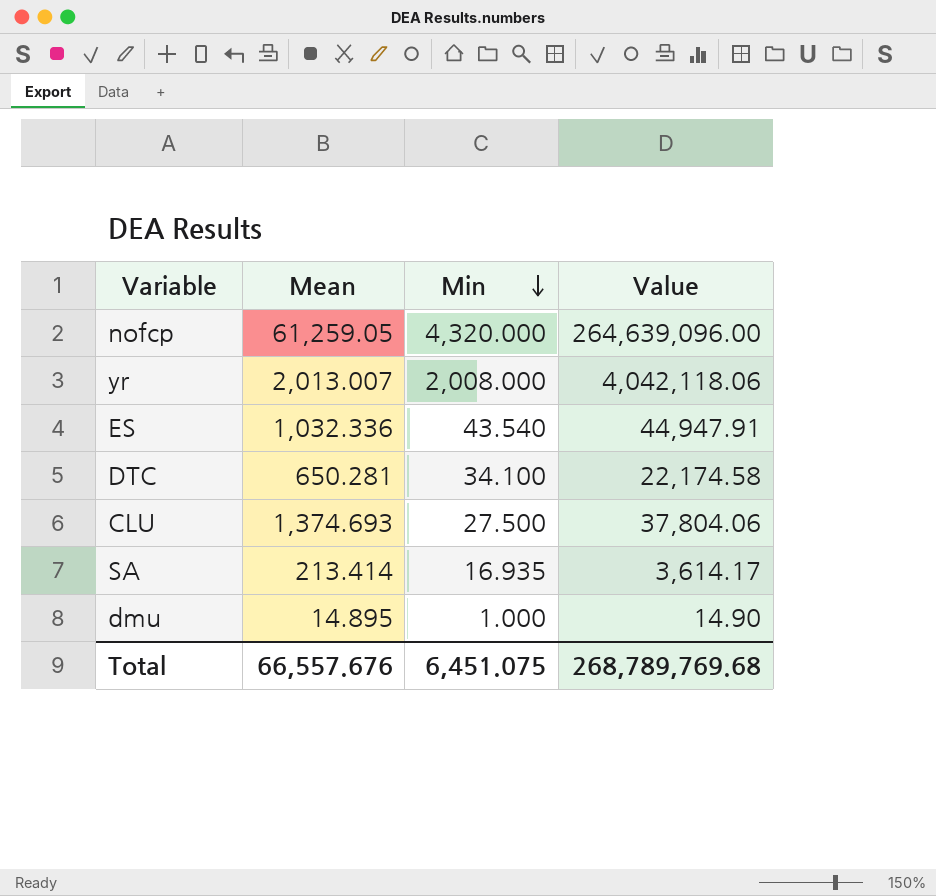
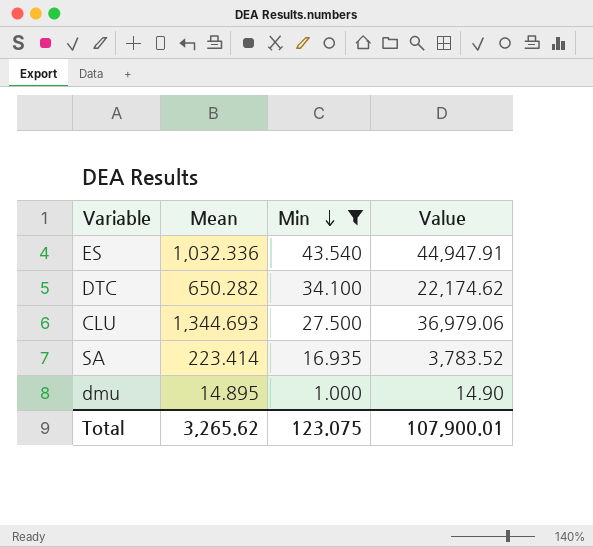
filter: none -> Min <= 43.540
DTC | Mean: 650.281 -> 650.282
DTC | Value: 22,174.58 -> 22,174.62
CLU | Mean: 1,374.693 -> 1,344.693
CLU | Value: 37,804.06 -> 36,979.06
SA | Mean: 213.414 -> 223.414
SA | Value: 3,614.17 -> 3,783.52
Total | Mean: 66,557.676 -> 3,265.62
Total | Min: 6,451.075 -> 123.075
Total | Value: 268,789,769.68 -> 107,900.01

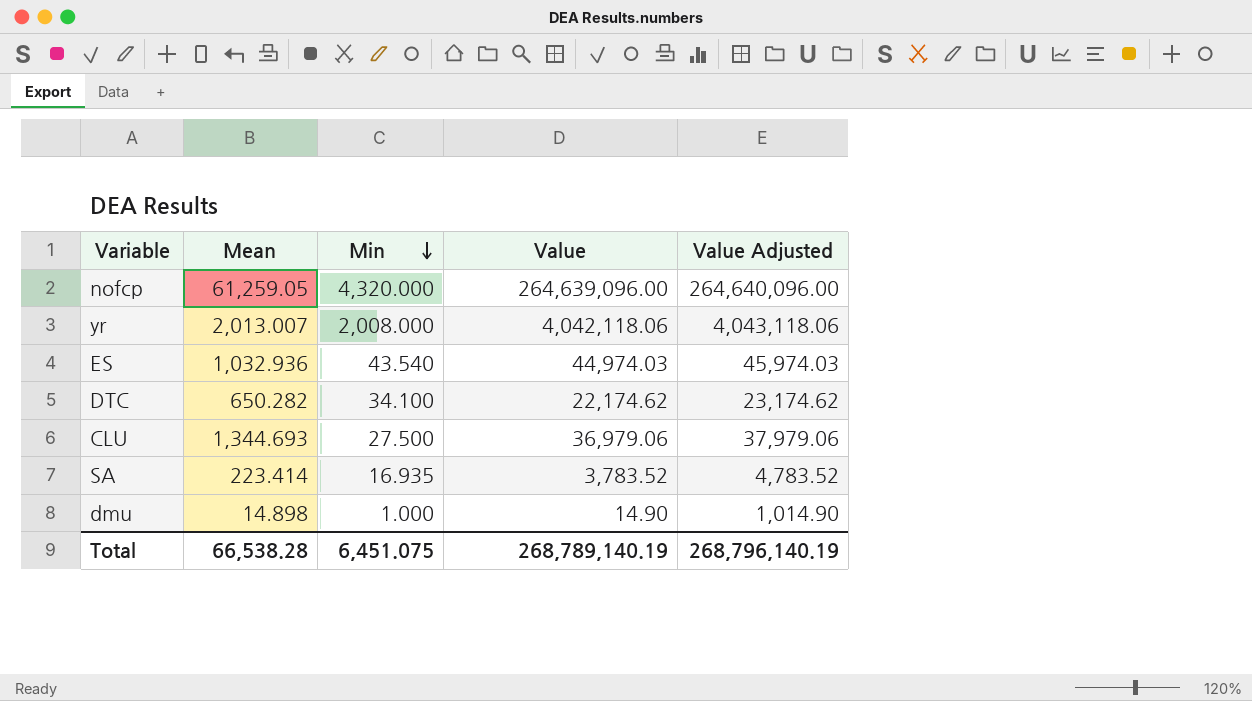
filter: Min <= 43.540 -> none
column Value Adjusted | formula: none -> [Value] + 1000
ES | Mean: 1,032.336 -> 1,032.936
ES | Value: 44,947.91 -> 44,974.03
dmu | Mean: 14.895 -> 14.898
Total | Mean: 3,265.62 -> 66,538.28
Total | Min: 123.075 -> 6,451.075
Total | Value: 107,900.01 -> 268,789,140.19

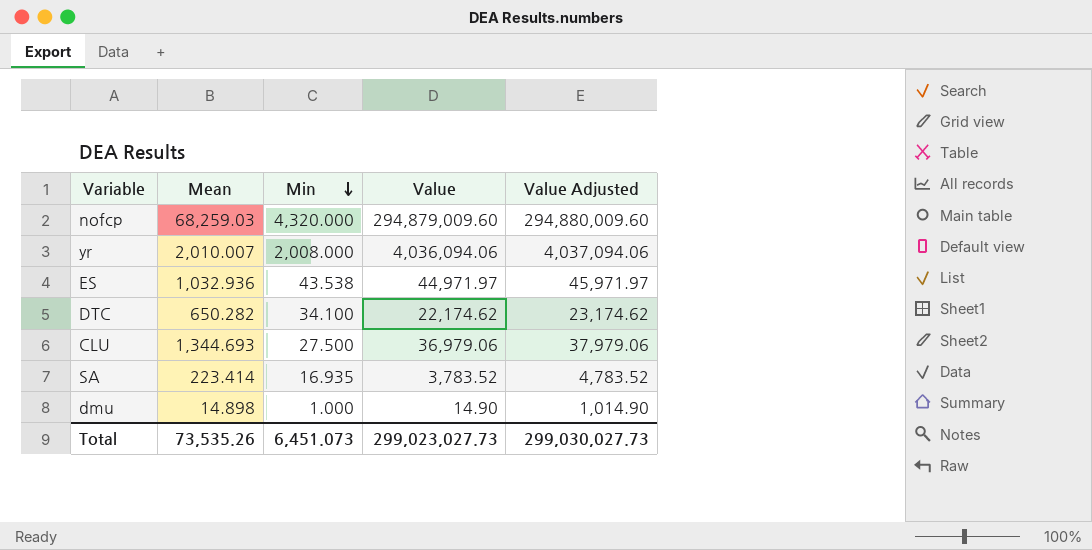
nofcp | Mean: 61,259.05 -> 68,259.03
nofcp | Value: 264,639,096.00 -> 294,879,009.60
nofcp | Value Adjusted: 264,640,096.00 -> 294,880,009.60
yr | Mean: 2,013.007 -> 2,010.007
yr | Value: 4,042,118.06 -> 4,036,094.06
yr | Value Adjusted: 4,043,118.06 -> 4,037,094.06
ES | Min: 43.540 -> 43.538
ES | Value: 44,974.03 -> 44,971.97
ES | Value Adjusted: 45,974.03 -> 45,971.97
Total | Mean: 66,538.28 -> 73,535.26
Total | Min: 6,451.075 -> 6,451.073
Total | Value: 268,789,140.19 -> 299,023,027.73
Total | Value Adjusted: 268,796,140.19 -> 299,030,027.73

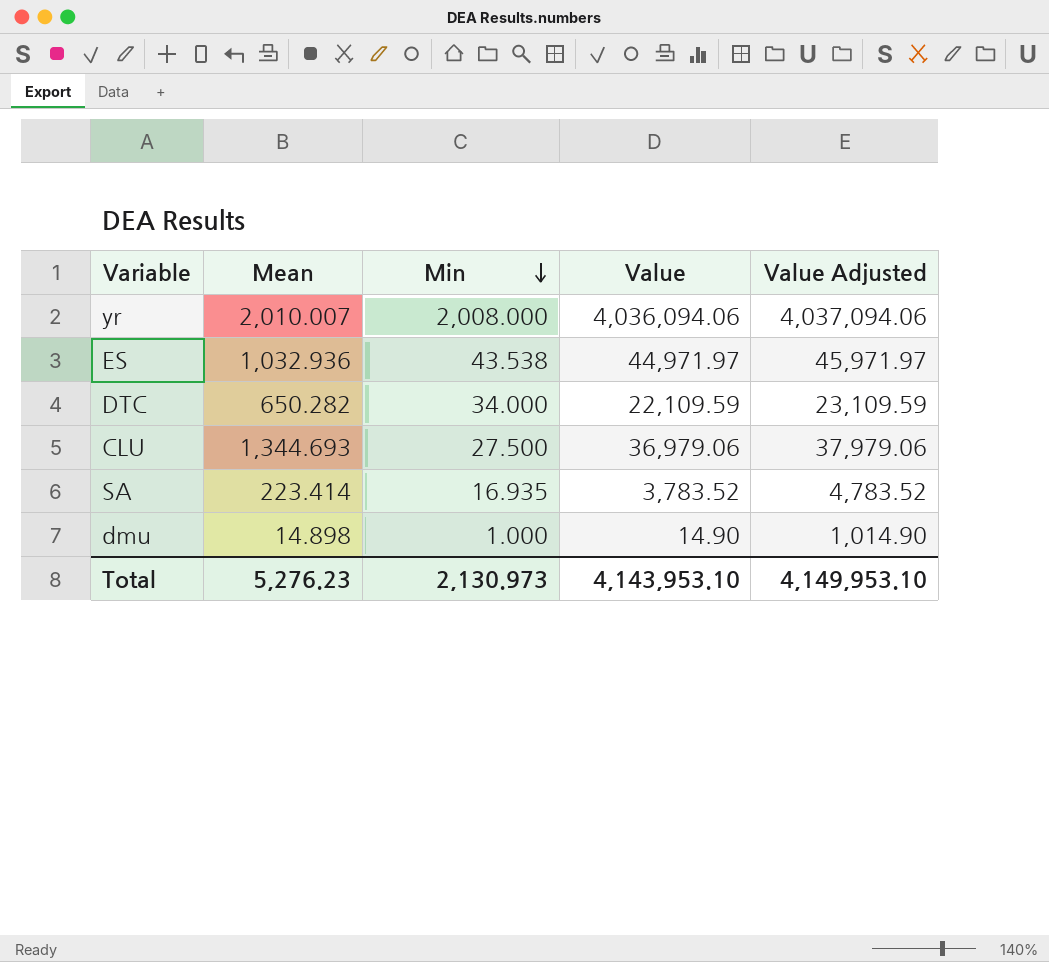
row nofcp: 68,259.03 | 4,320.000 | 294,879,009.60 | 294,880,009.60 -> none
DTC | Min: 34.100 -> 34.000
DTC | Value: 22,174.62 -> 22,109.59
DTC | Value Adjusted: 23,174.62 -> 23,109.59
Total | Mean: 73,535.26 -> 5,276.23
Total | Min: 6,451.073 -> 2,130.973
Total | Value: 299,023,027.73 -> 4,143,953.10
Total | Value Adjusted: 299,030,027.73 -> 4,149,953.10

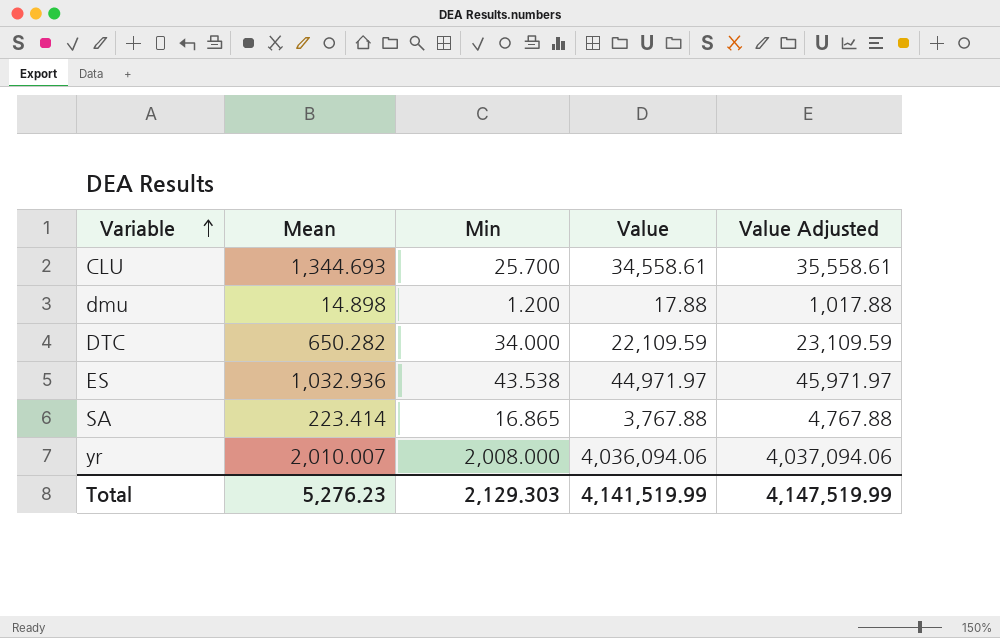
row order: Min descending -> Variable ascending
CLU | Min: 27.500 -> 25.700
CLU | Value: 36,979.06 -> 34,558.61
CLU | Value Adjusted: 37,979.06 -> 35,558.61
dmu | Min: 1.000 -> 1.200
dmu | Value: 14.90 -> 17.88
dmu | Value Adjusted: 1,014.90 -> 1,017.88
SA | Min: 16.935 -> 16.865
SA | Value: 3,783.52 -> 3,767.88
SA | Value Adjusted: 4,783.52 -> 4,767.88
Total | Min: 2,130.973 -> 2,129.303
Total | Value: 4,143,953.10 -> 4,141,519.99
Total | Value Adjusted: 4,149,953.10 -> 4,147,519.99

